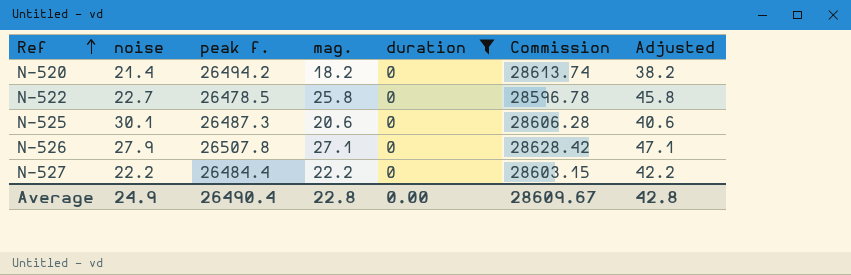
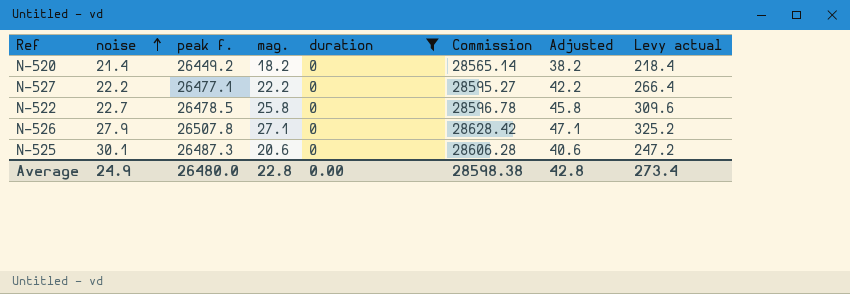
row order: Ref ascending -> noise ascending
column Levy actual | formula: none -> [mag.] * 12
N-520 | peak f.: 26494.2 -> 26449.2
N-520 | Commission: 28613.74 -> 28565.14
N-527 | peak f.: 26484.4 -> 26477.1
N-527 | Commission: 28603.15 -> 28595.27
Average | peak f.: 26490.4 -> 26480.0
Average | Commission: 28609.67 -> 28598.38

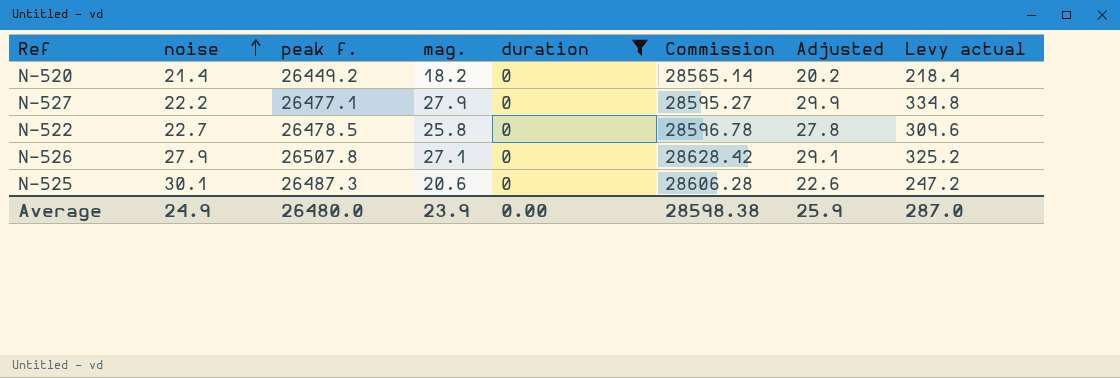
column Adjusted | formula: [mag.] + 20 -> [mag.] + 2
N-527 | mag.: 22.2 -> 27.9
N-527 | Levy actual: 266.4 -> 334.8
Average | mag.: 22.8 -> 23.9
Average | Adjusted: 42.8 -> 25.9
Average | Levy actual: 273.4 -> 287.0

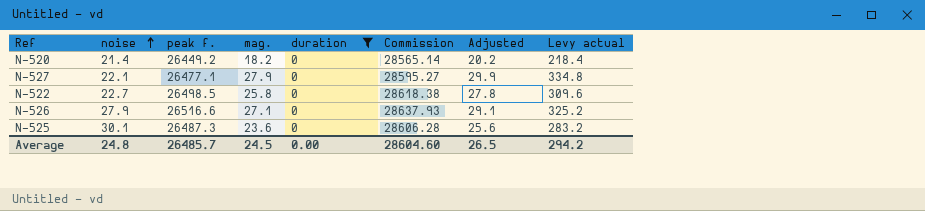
N-527 | noise: 22.2 -> 22.1
N-522 | peak f.: 26478.5 -> 26498.5
N-522 | Commission: 28596.78 -> 28618.38
N-526 | peak f.: 26507.8 -> 26516.6
N-526 | Commission: 28628.42 -> 28637.93
N-525 | mag.: 20.6 -> 23.6
N-525 | Adjusted: 22.6 -> 25.6
N-525 | Levy actual: 247.2 -> 283.2
Average | noise: 24.9 -> 24.8
Average | peak f.: 26480.0 -> 26485.7
Average | mag.: 23.9 -> 24.5
Average | Commission: 28598.38 -> 28604.60
Average | Adjusted: 25.9 -> 26.5
Average | Levy actual: 287.0 -> 294.2

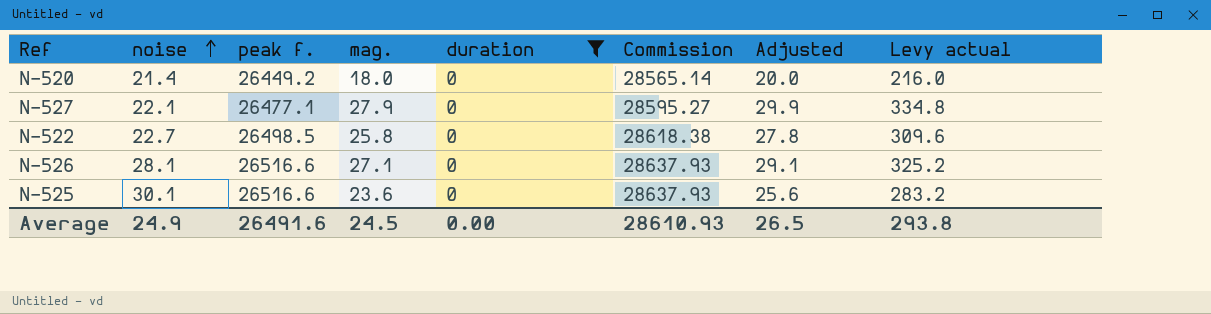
N-520 | mag.: 18.2 -> 18.0
N-520 | Adjusted: 20.2 -> 20.0
N-520 | Levy actual: 218.4 -> 216.0
N-526 | noise: 27.9 -> 28.1
N-525 | peak f.: 26487.3 -> 26516.6
N-525 | Commission: 28606.28 -> 28637.93
Average | noise: 24.8 -> 24.9
Average | peak f.: 26485.7 -> 26491.6
Average | Commission: 28604.60 -> 28610.93
Average | Levy actual: 294.2 -> 293.8

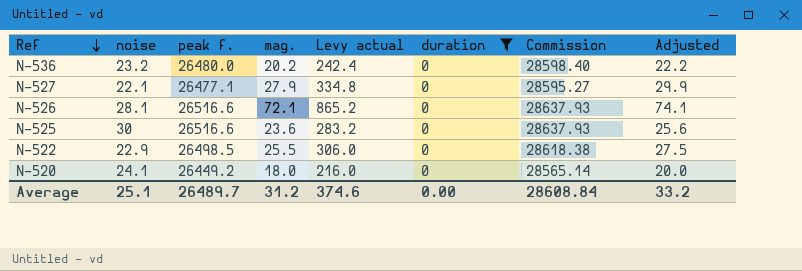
row order: noise ascending -> Ref descending
column Levy actual | position: 8 -> 5
row N-536: none -> 23.2 | 26480.0 | 20.2 | 242.4 | 0 | 28598.40 | 22.2
N-526 | mag.: 27.1 -> 72.1
N-526 | Levy actual: 325.2 -> 865.2
N-526 | Adjusted: 29.1 -> 74.1
N-525 | noise: 30.1 -> 30
N-522 | noise: 22.7 -> 22.9
N-522 | mag.: 25.8 -> 25.5
N-522 | Levy actual: 309.6 -> 306.0
N-522 | Adjusted: 27.8 -> 27.5
N-520 | noise: 21.4 -> 24.1
Average | noise: 24.9 -> 25.1
Average | peak f.: 26491.6 -> 26489.7
Average | mag.: 24.5 -> 31.2
Average | Levy actual: 293.8 -> 374.6
Average | Commission: 28610.93 -> 28608.84
Average | Adjusted: 26.5 -> 33.2

